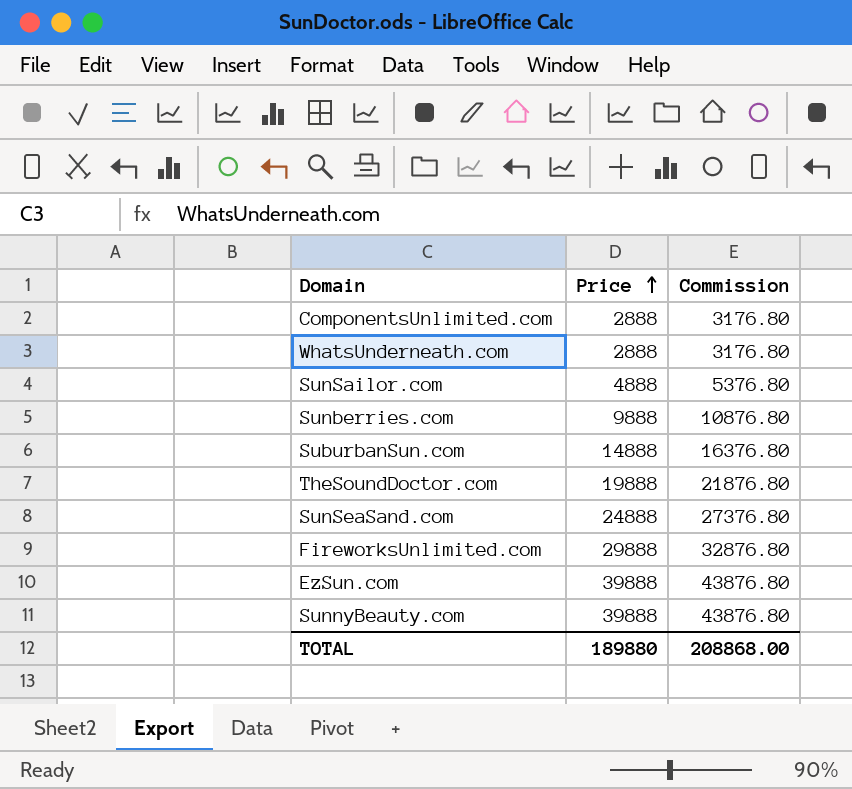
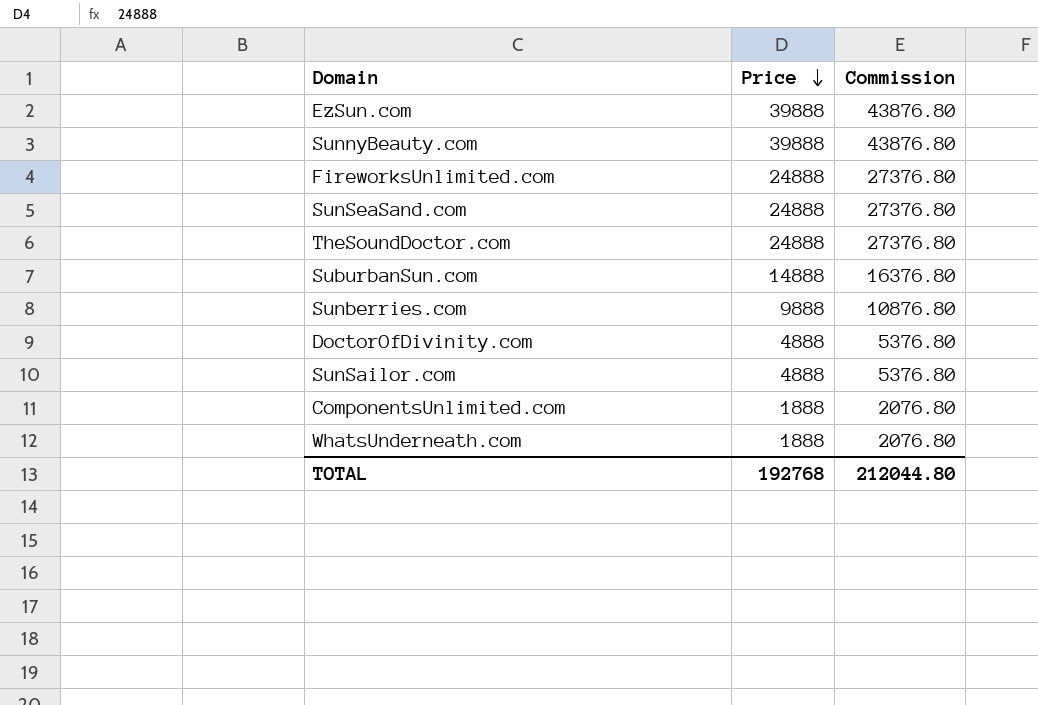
row order: Price ascending -> Price descending
FireworksUnlimited.com | Price: 29888 -> 24888
FireworksUnlimited.com | Commission: 32876.80 -> 27376.80
TheSoundDoctor.com | Price: 19888 -> 24888
TheSoundDoctor.com | Commission: 21876.80 -> 27376.80
row DoctorOfDivinity.com: none -> 4888 | 5376.80
ComponentsUnlimited.com | Price: 2888 -> 1888
ComponentsUnlimited.com | Commission: 3176.80 -> 2076.80
WhatsUnderneath.com | Price: 2888 -> 1888
WhatsUnderneath.com | Commission: 3176.80 -> 2076.80
TOTAL | Price: 189880 -> 192768
TOTAL | Commission: 208868.00 -> 212044.80

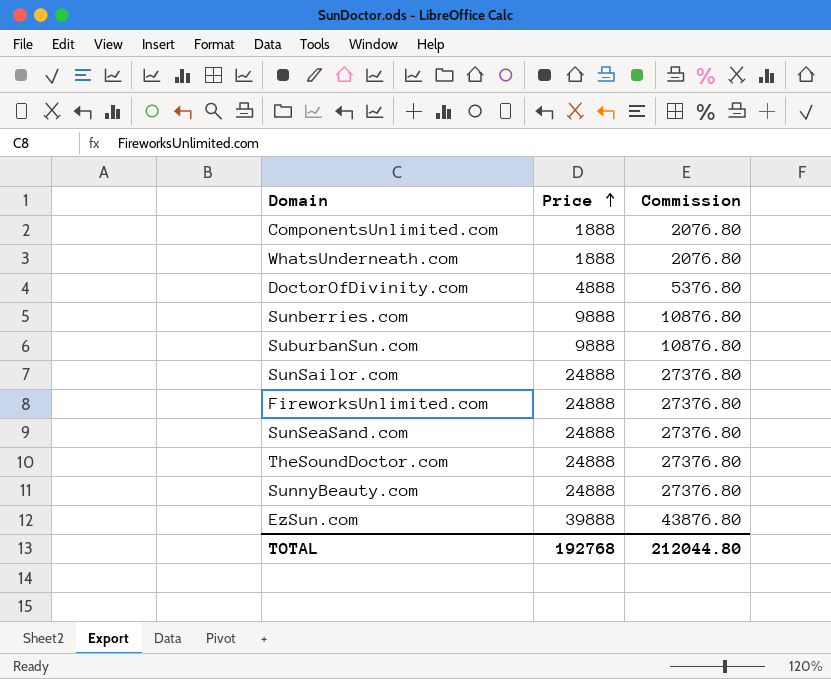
row order: Price descending -> Price ascending
SuburbanSun.com | Price: 14888 -> 9888
SuburbanSun.com | Commission: 16376.80 -> 10876.80
SunSailor.com | Price: 4888 -> 24888
SunSailor.com | Commission: 5376.80 -> 27376.80
SunnyBeauty.com | Price: 39888 -> 24888
SunnyBeauty.com | Commission: 43876.80 -> 27376.80

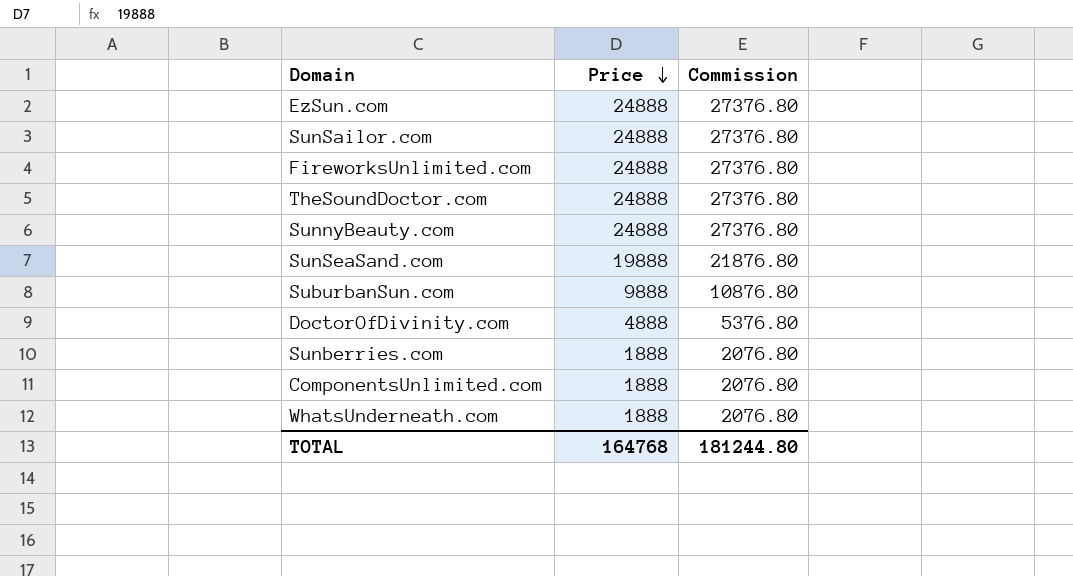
row order: Price ascending -> Price descending
EzSun.com | Price: 39888 -> 24888
EzSun.com | Commission: 43876.80 -> 27376.80
SunSeaSand.com | Price: 24888 -> 19888
SunSeaSand.com | Commission: 27376.80 -> 21876.80
Sunberries.com | Price: 9888 -> 1888
Sunberries.com | Commission: 10876.80 -> 2076.80
TOTAL | Price: 192768 -> 164768
TOTAL | Commission: 212044.80 -> 181244.80

